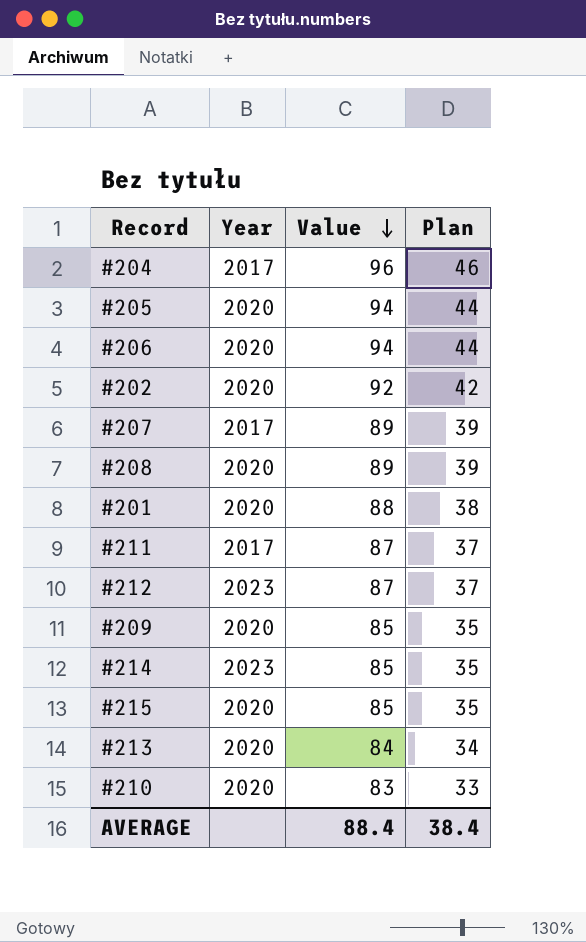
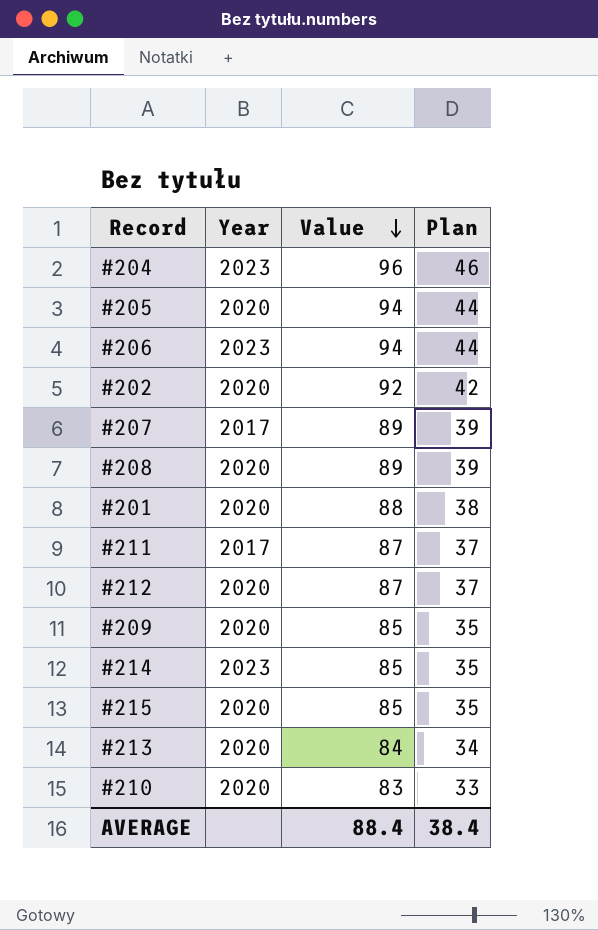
#204 | Year: 2017 -> 2023
#206 | Year: 2020 -> 2023
#212 | Year: 2023 -> 2020

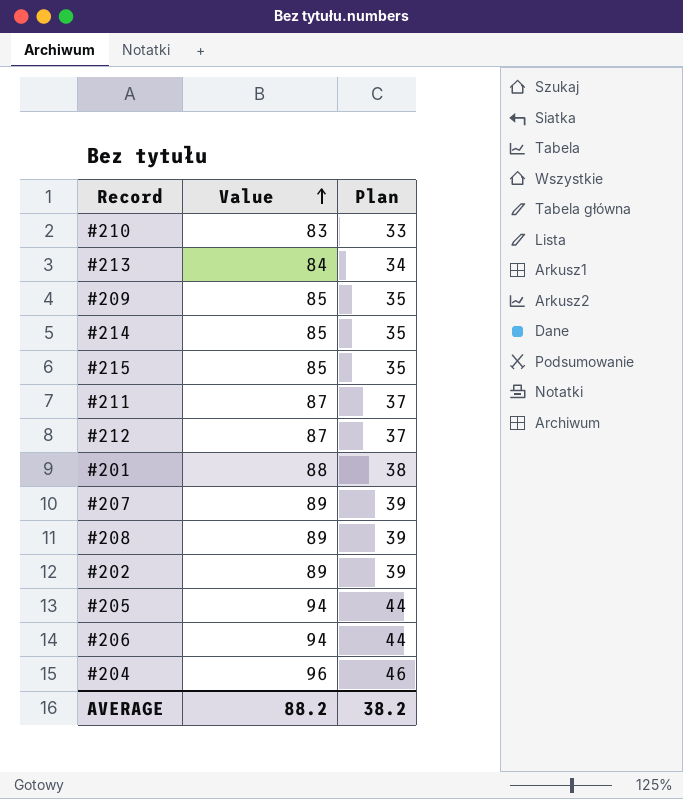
row order: Value descending -> Value ascending
column Year | position: 2 -> none
#202 | Value: 92 -> 89
#202 | Plan: 42 -> 39
AVERAGE | Value: 88.4 -> 88.2
AVERAGE | Plan: 38.4 -> 38.2

